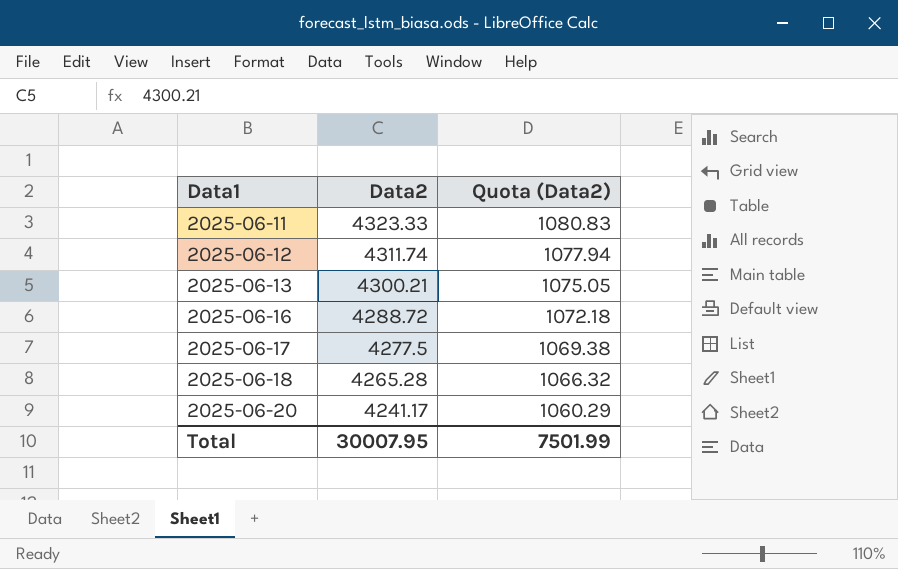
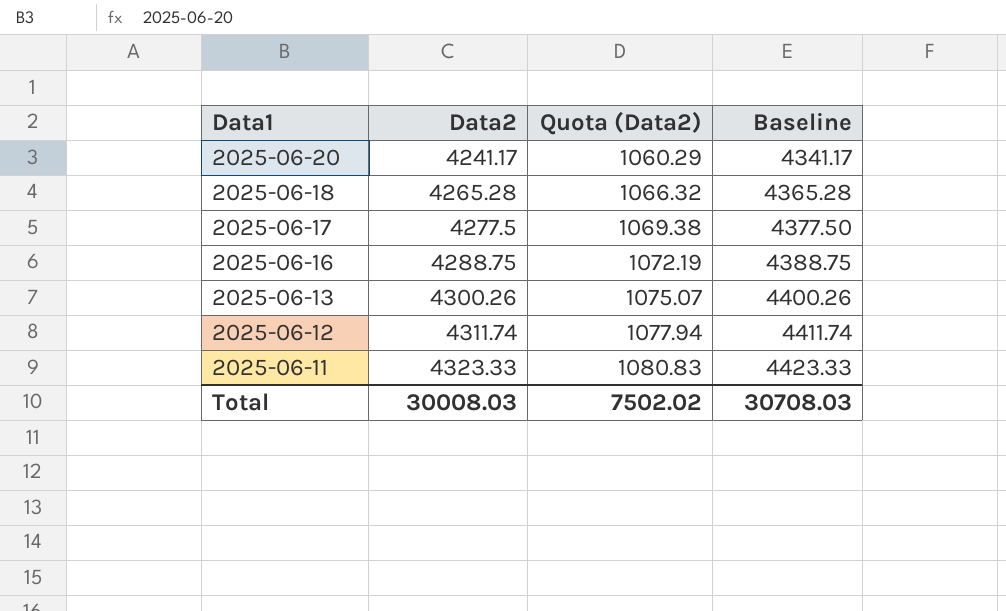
row order: Data1 ascending -> Data1 descending
column Baseline | formula: none -> [Data2] + 100
2025-06-16 | Data2: 4288.72 -> 4288.75
2025-06-16 | Quota (Data2): 1072.18 -> 1072.19
2025-06-13 | Data2: 4300.21 -> 4300.26
2025-06-13 | Quota (Data2): 1075.05 -> 1075.07
Total | Data2: 30007.95 -> 30008.03
Total | Quota (Data2): 7501.99 -> 7502.02

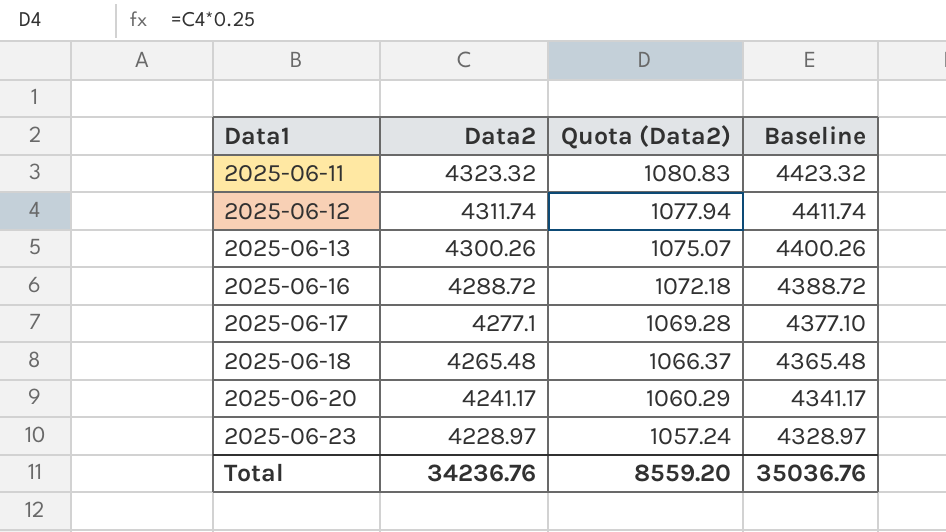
row order: Data1 descending -> Data1 ascending
2025-06-11 | Data2: 4323.33 -> 4323.32
2025-06-11 | Baseline: 4423.33 -> 4423.32
2025-06-16 | Data2: 4288.75 -> 4288.72
2025-06-16 | Quota (Data2): 1072.19 -> 1072.18
2025-06-16 | Baseline: 4388.75 -> 4388.72
2025-06-17 | Data2: 4277.5 -> 4277.1
2025-06-17 | Quota (Data2): 1069.38 -> 1069.28
2025-06-17 | Baseline: 4377.50 -> 4377.10
2025-06-18 | Data2: 4265.28 -> 4265.48
2025-06-18 | Quota (Data2): 1066.32 -> 1066.37
2025-06-18 | Baseline: 4365.28 -> 4365.48
row 2025-06-23: none -> 4228.97 | 1057.24 | 4328.97
Total | Data2: 30008.03 -> 34236.76
Total | Quota (Data2): 7502.02 -> 8559.20
Total | Baseline: 30708.03 -> 35036.76

